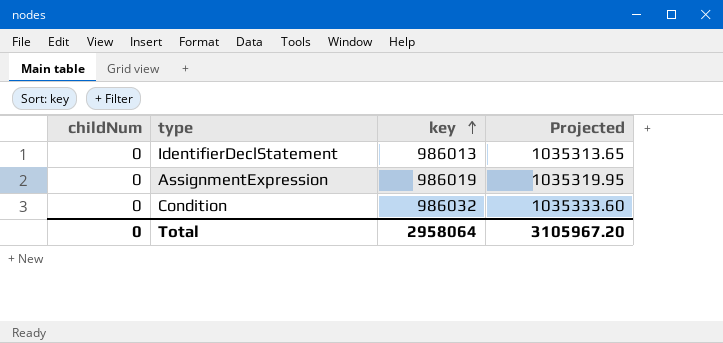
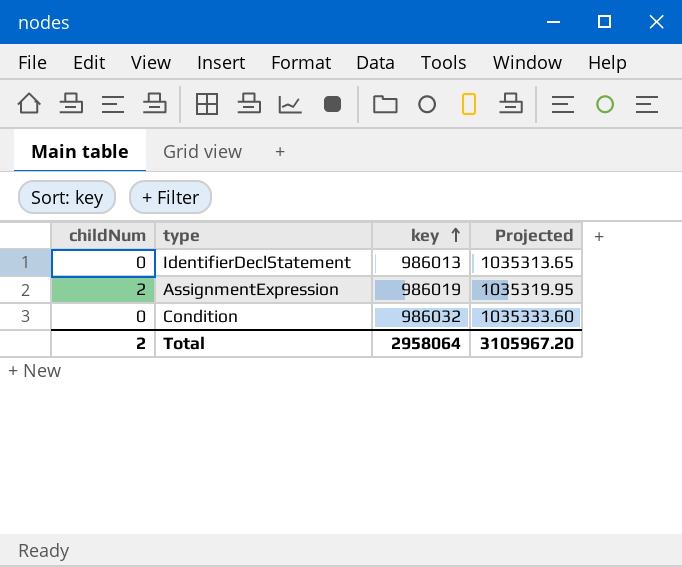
AssignmentExpression | childNum: 0 -> 2
Total | childNum: 0 -> 2

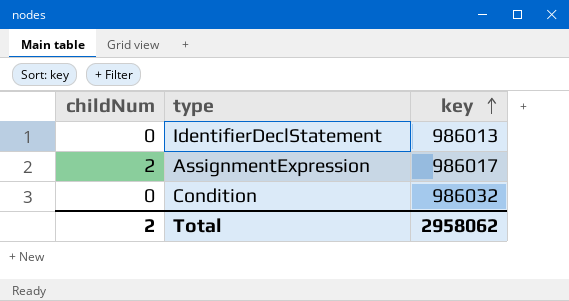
column Projected | formula: [key] * 1.05 -> none
AssignmentExpression | key: 986019 -> 986017
Total | key: 2958064 -> 2958062

